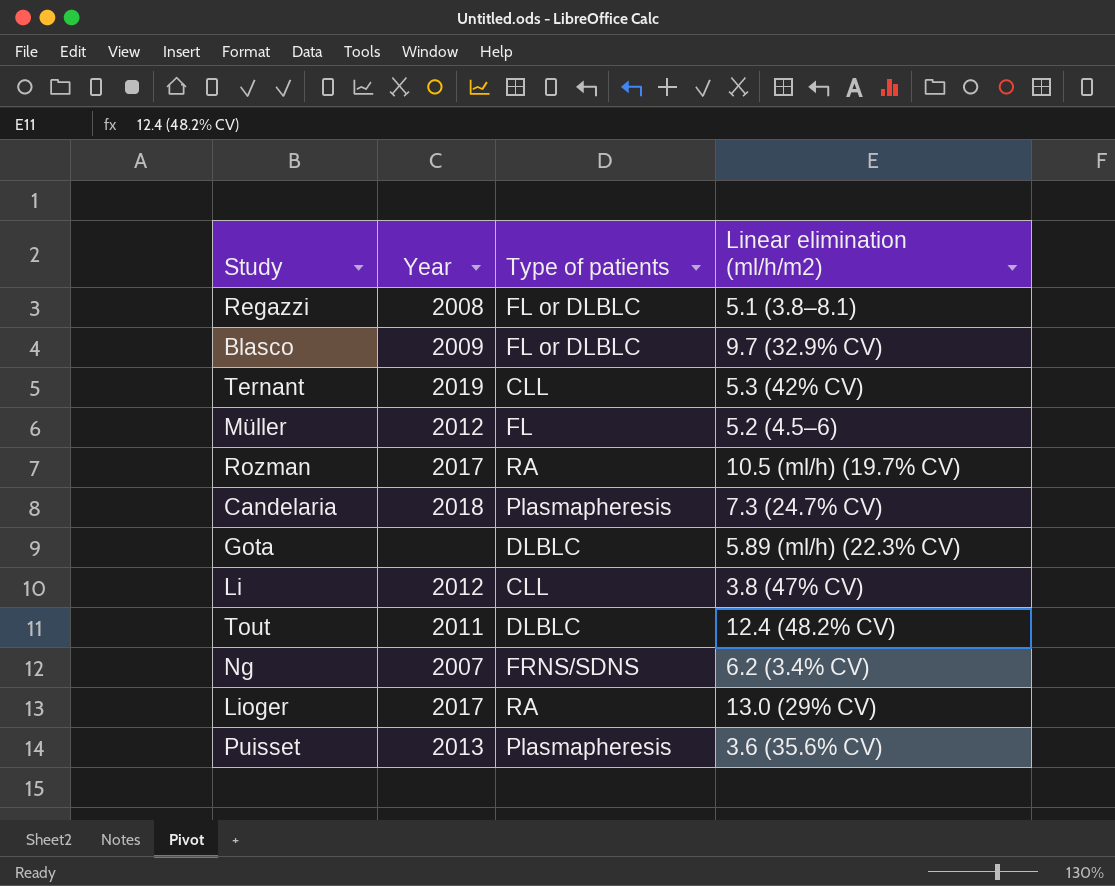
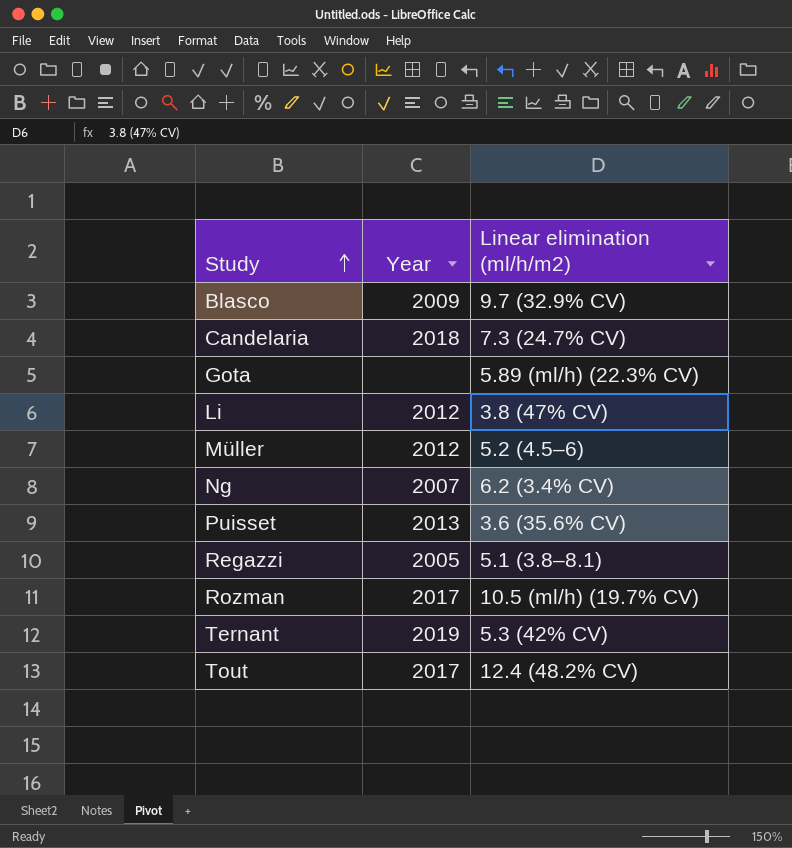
row order: none -> Study ascending
column Type of patients | position: 3 -> none
row Lioger: 2017 | RA | 13.0 (29% CV) -> none
Regazzi | Year: 2008 -> 2005
Tout | Year: 2011 -> 2017

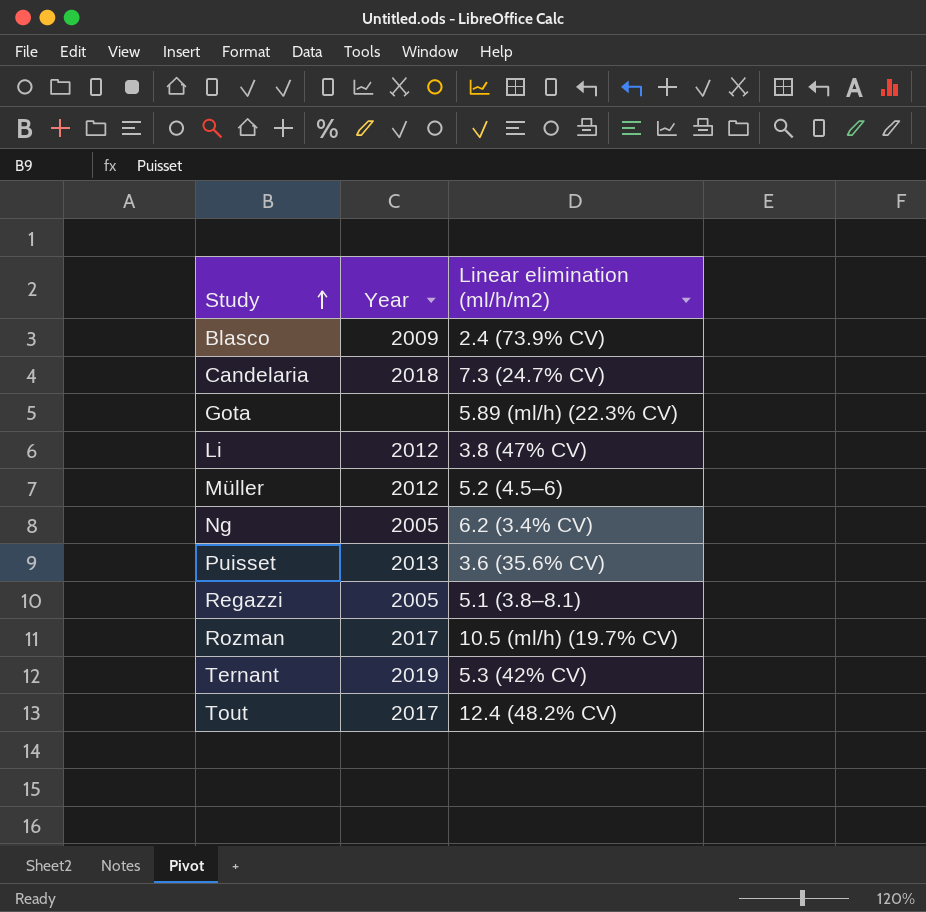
Blasco | Linear elimination (ml/h/m2): 9.7 (32.9% CV) -> 2.4 (73.9% CV)
Ng | Year: 2007 -> 2005

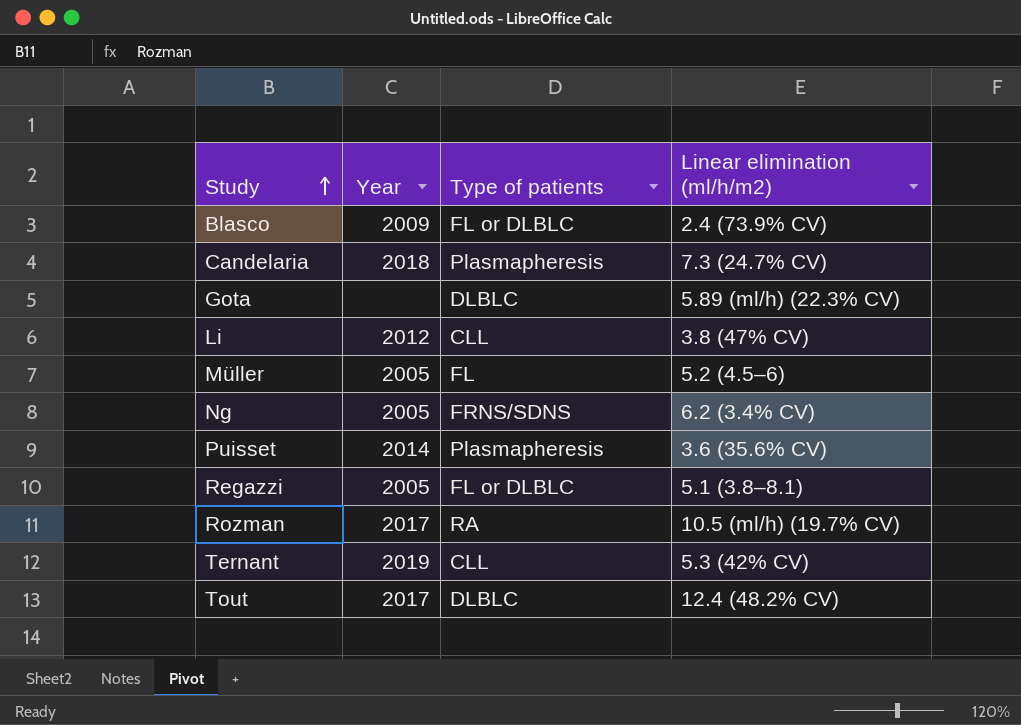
column Type of patients | position: none -> 3
Müller | Year: 2012 -> 2005
Puisset | Year: 2013 -> 2014

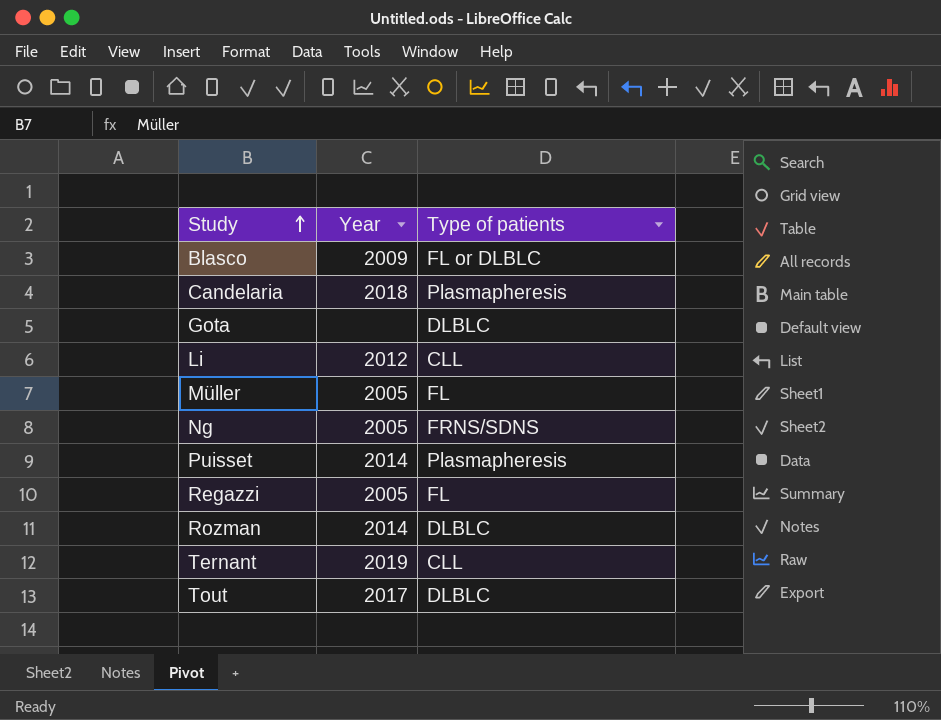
column Linear elimination (ml/h/m2) | position: 4 -> none
Regazzi | Type of patients: FL or DLBLC -> FL
Rozman | Year: 2017 -> 2014
Rozman | Type of patients: RA -> DLBLC

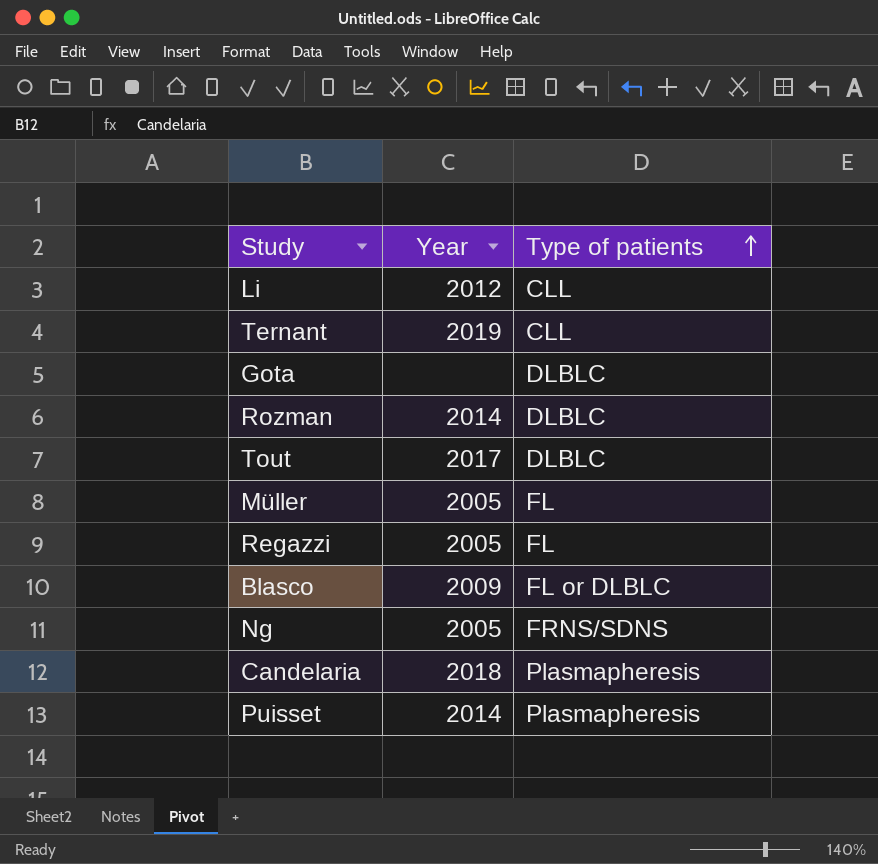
row order: Study ascending -> Type of patients ascending

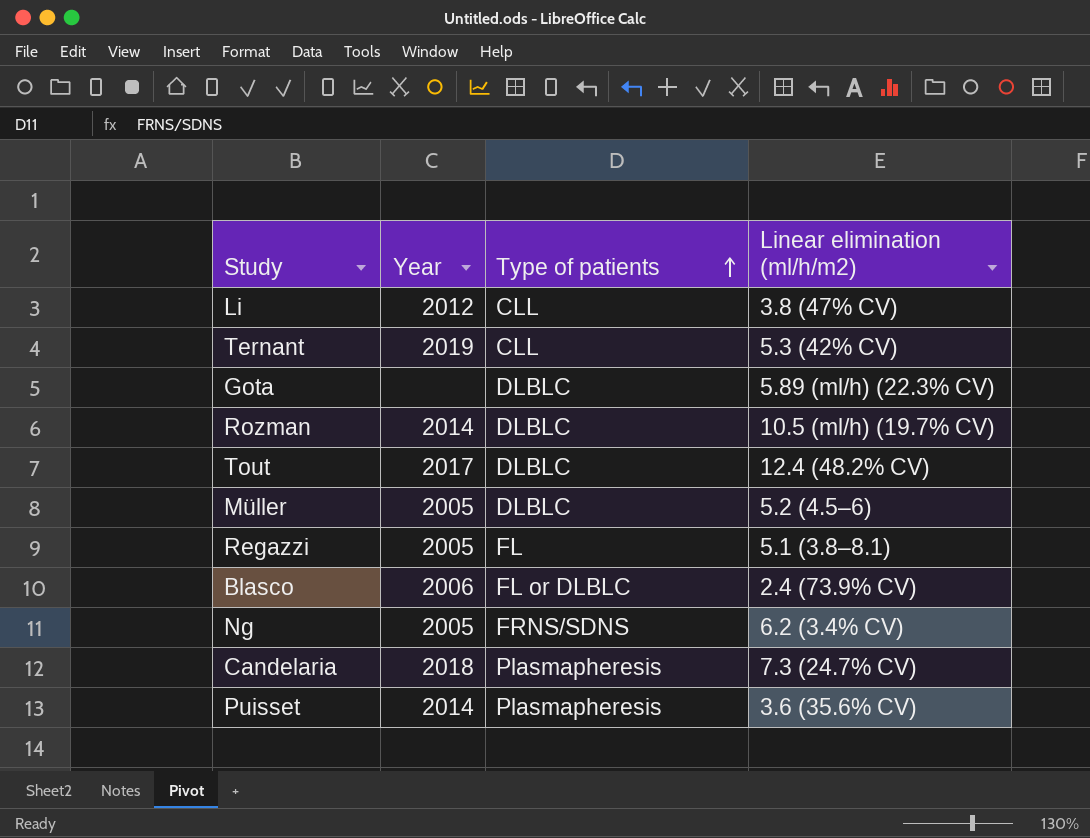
column Linear elimination (ml/h/m2) | position: none -> 4
Müller | Type of patients: FL -> DLBLC
Blasco | Year: 2009 -> 2006

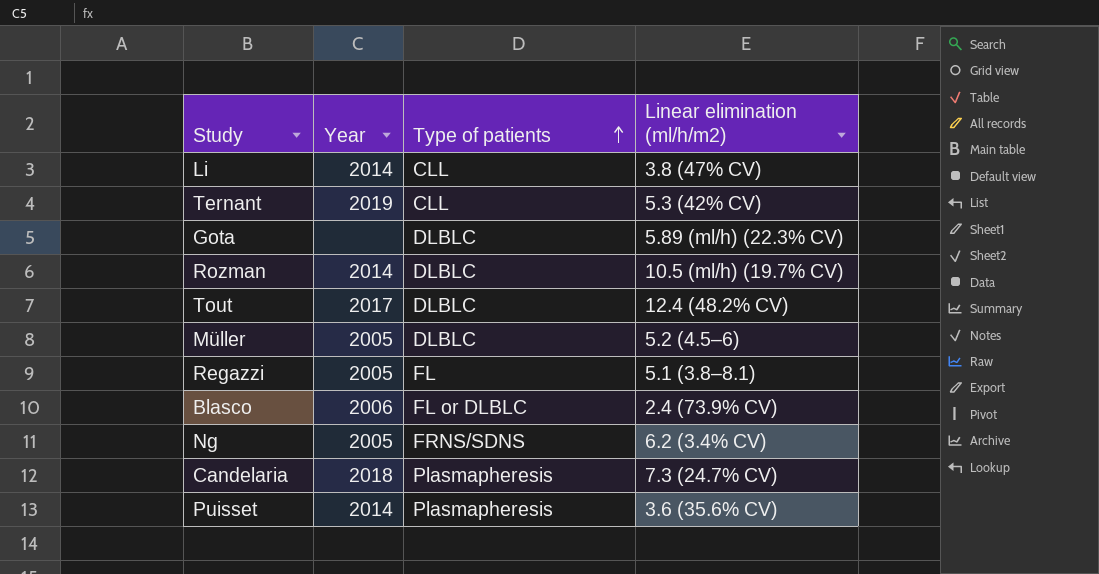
Li | Year: 2012 -> 2014

